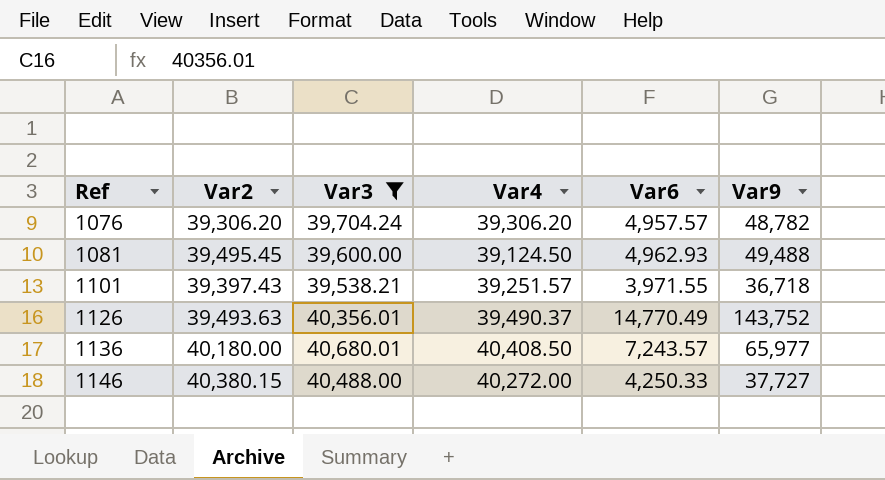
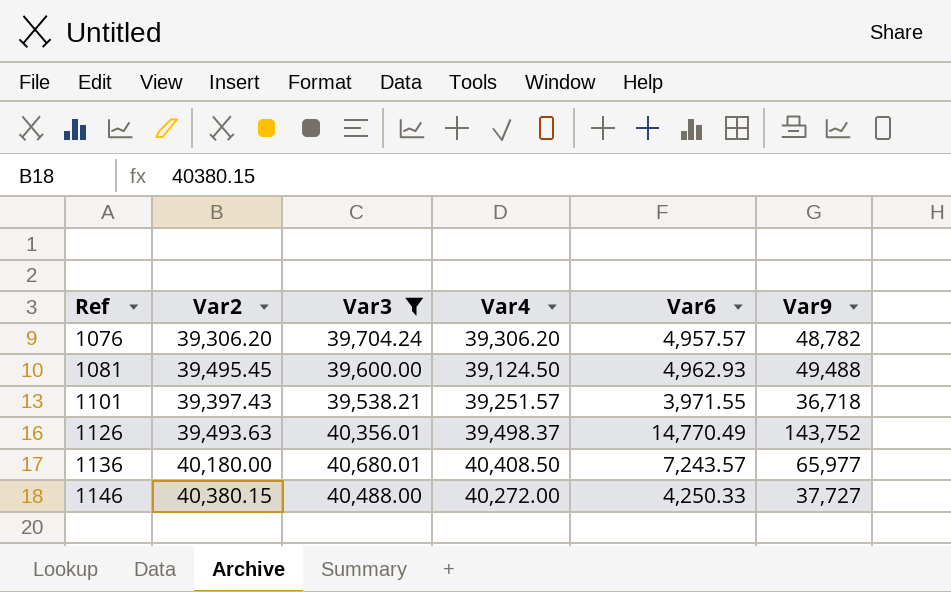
1126 | Var4: 39,490.37 -> 39,498.37

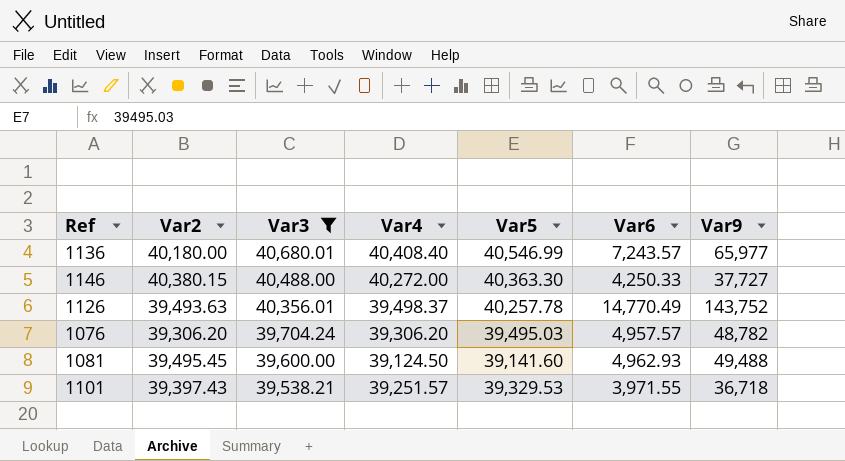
row order: Ref ascending -> Var3 descending
column Var5 | position: none -> 5
1136 | Var4: 40,408.50 -> 40,408.40

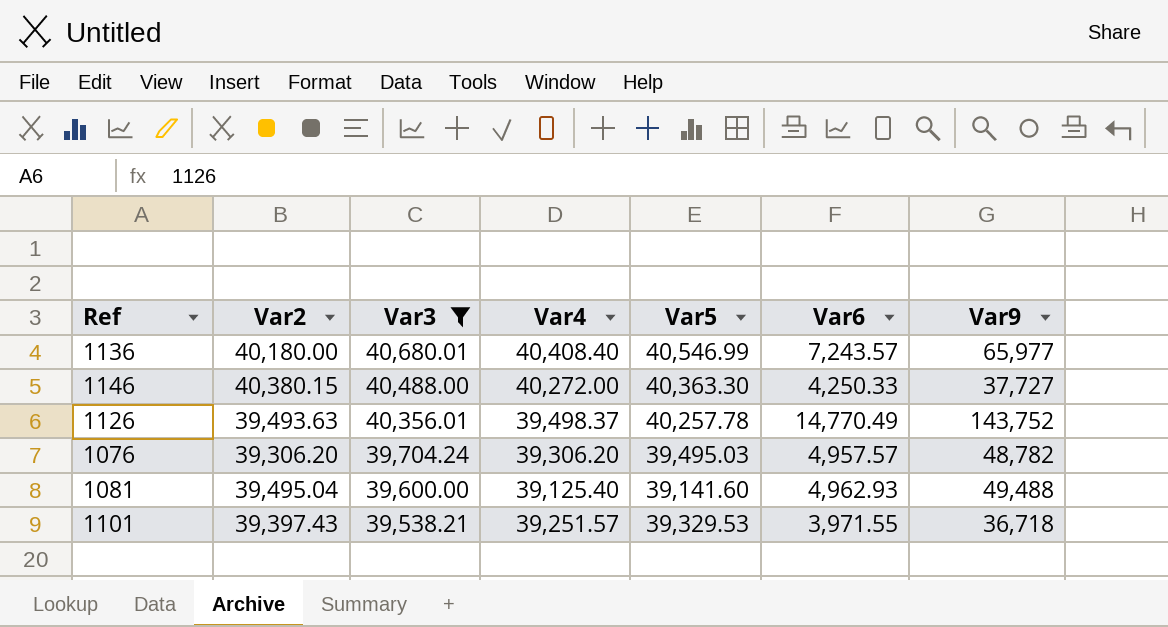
1081 | Var2: 39,495.45 -> 39,495.04
1081 | Var4: 39,124.50 -> 39,125.40

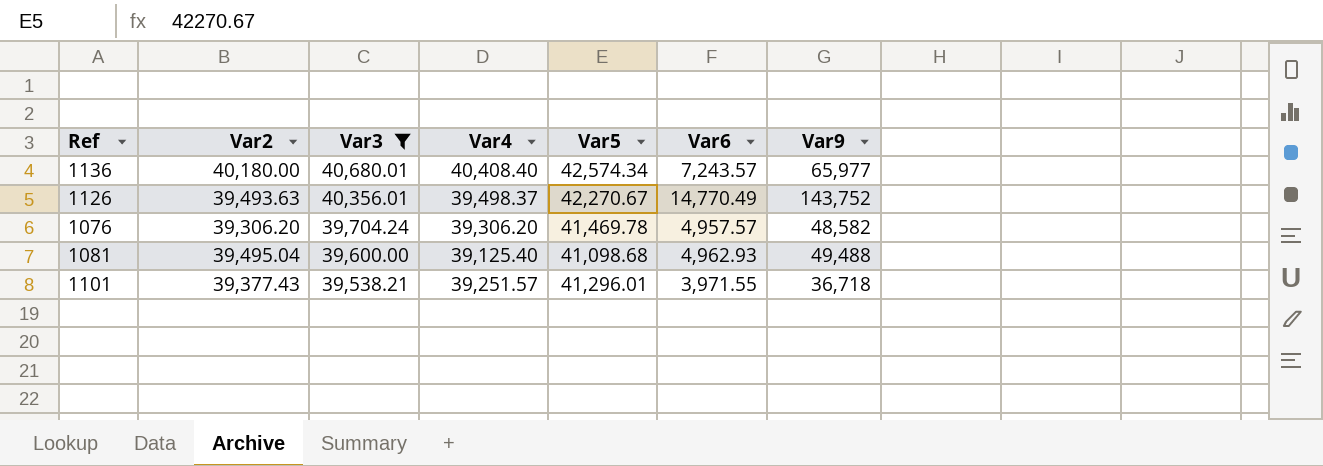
row 1146: 40,380.15 | 40,488.00 | 40,272.00 | 40,363.30 | 4,250.33 | 37,727 -> none
1136 | Var5: 40,546.99 -> 42,574.34
1126 | Var5: 40,257.78 -> 42,270.67
1076 | Var5: 39,495.03 -> 41,469.78
1076 | Var9: 48,782 -> 48,582
1081 | Var5: 39,141.60 -> 41,098.68
1101 | Var2: 39,397.43 -> 39,377.43
1101 | Var5: 39,329.53 -> 41,296.01

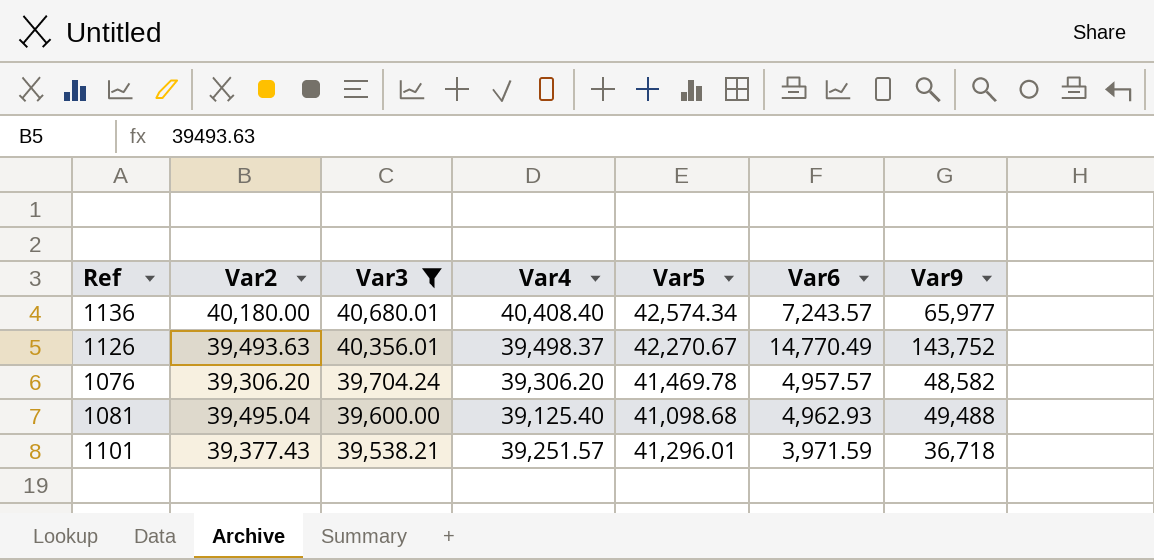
1101 | Var6: 3,971.55 -> 3,971.59

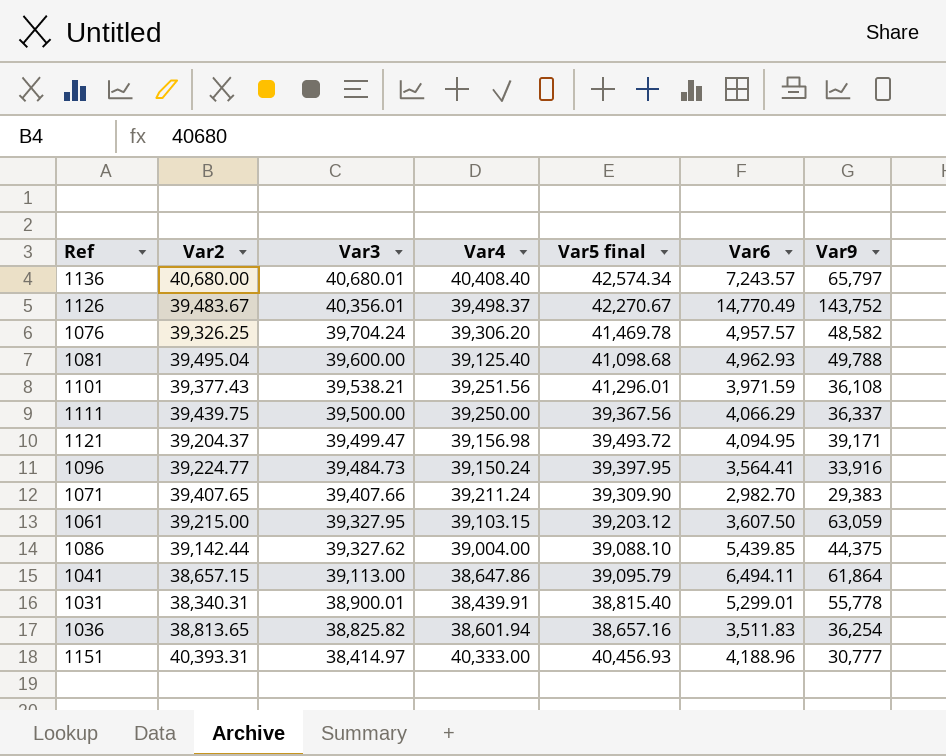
filter: Var3 >= 39,538.21 -> none
column name: Var5 -> Var5 final
1136 | Var2: 40,180.00 -> 40,680.00
1136 | Var9: 65,977 -> 65,797
1126 | Var2: 39,493.63 -> 39,483.67
1076 | Var2: 39,306.20 -> 39,326.25
1081 | Var9: 49,488 -> 49,788
1101 | Var4: 39,251.57 -> 39,251.56
1101 | Var9: 36,718 -> 36,108

